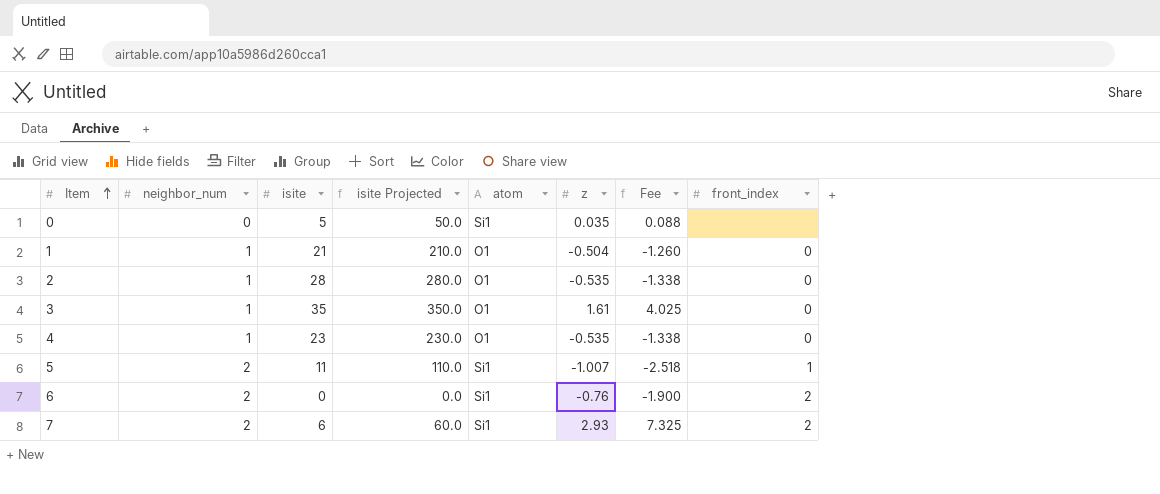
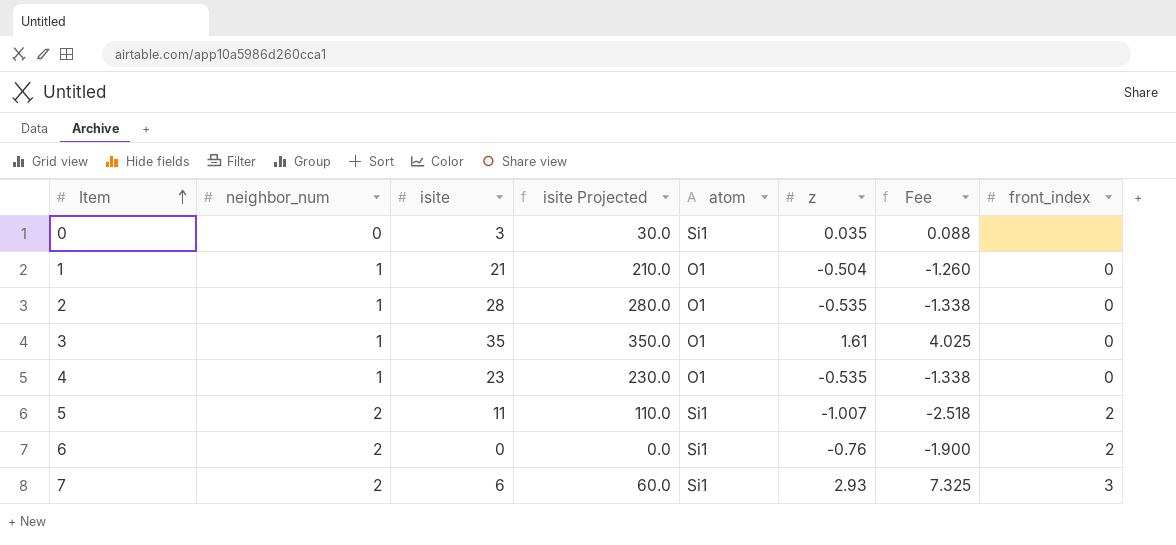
0 | isite: 5 -> 3
0 | isite Projected: 50.0 -> 30.0
5 | front_index: 1 -> 2
7 | front_index: 2 -> 3

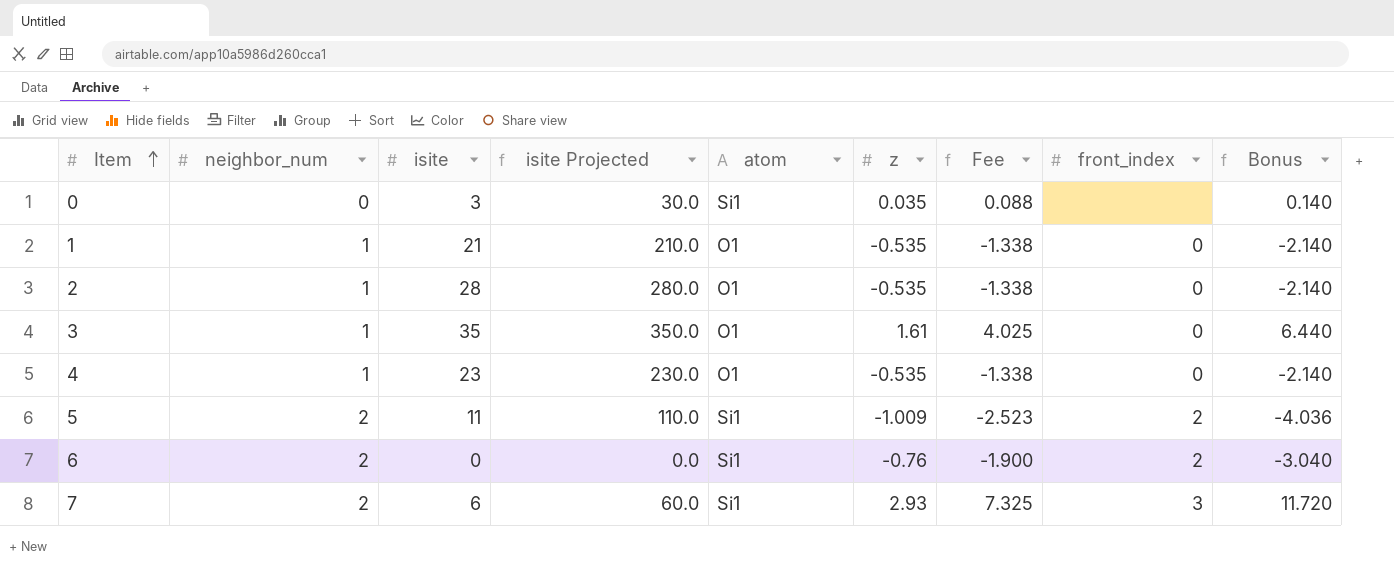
column Bonus | formula: none -> [z] * 4
1 | z: -0.504 -> -0.535
1 | Fee: -1.260 -> -1.338
5 | z: -1.007 -> -1.009
5 | Fee: -2.518 -> -2.523

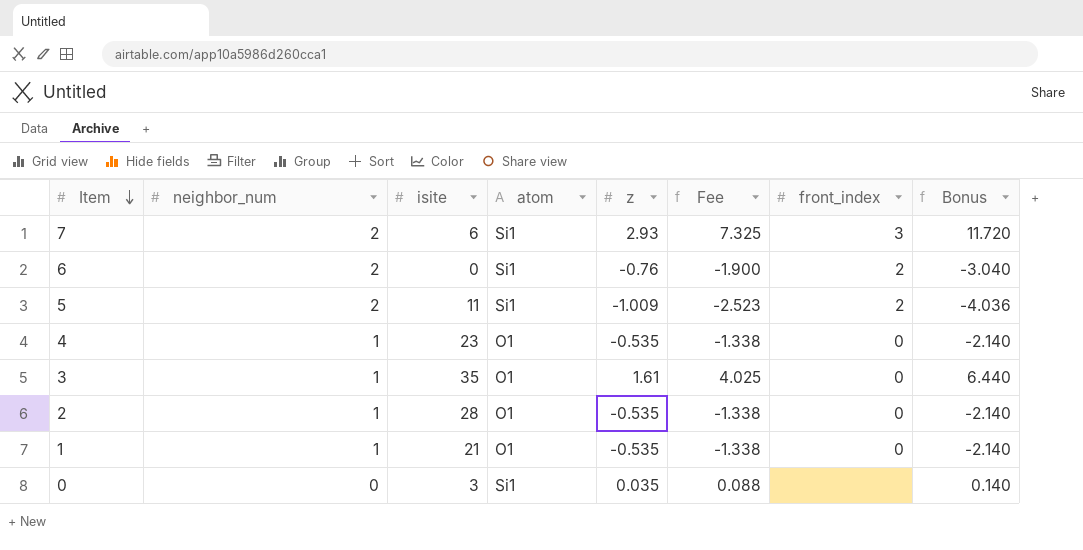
row order: Item ascending -> Item descending
column isite Projected | formula: [isite] * 10 -> none

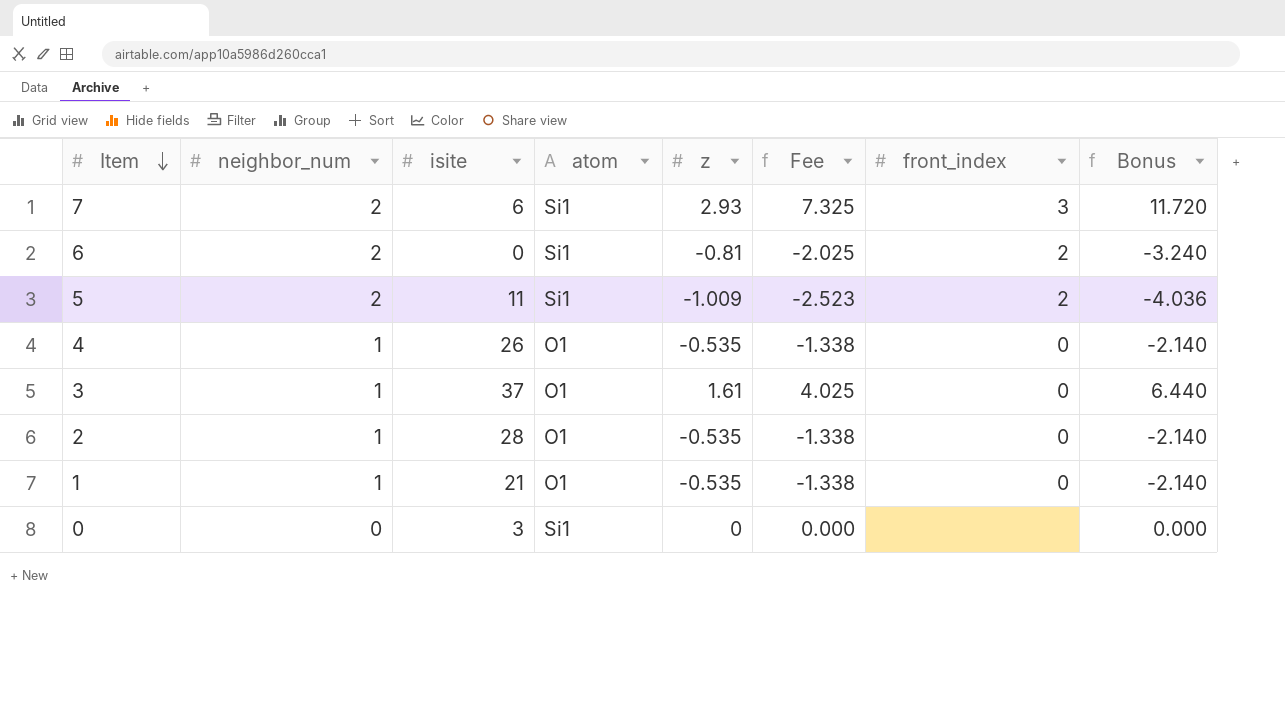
6 | z: -0.76 -> -0.81
6 | Fee: -1.900 -> -2.025
6 | Bonus: -3.040 -> -3.240
4 | isite: 23 -> 26
3 | isite: 35 -> 37
0 | z: 0.035 -> 0
0 | Fee: 0.088 -> 0.000
0 | Bonus: 0.140 -> 0.000

